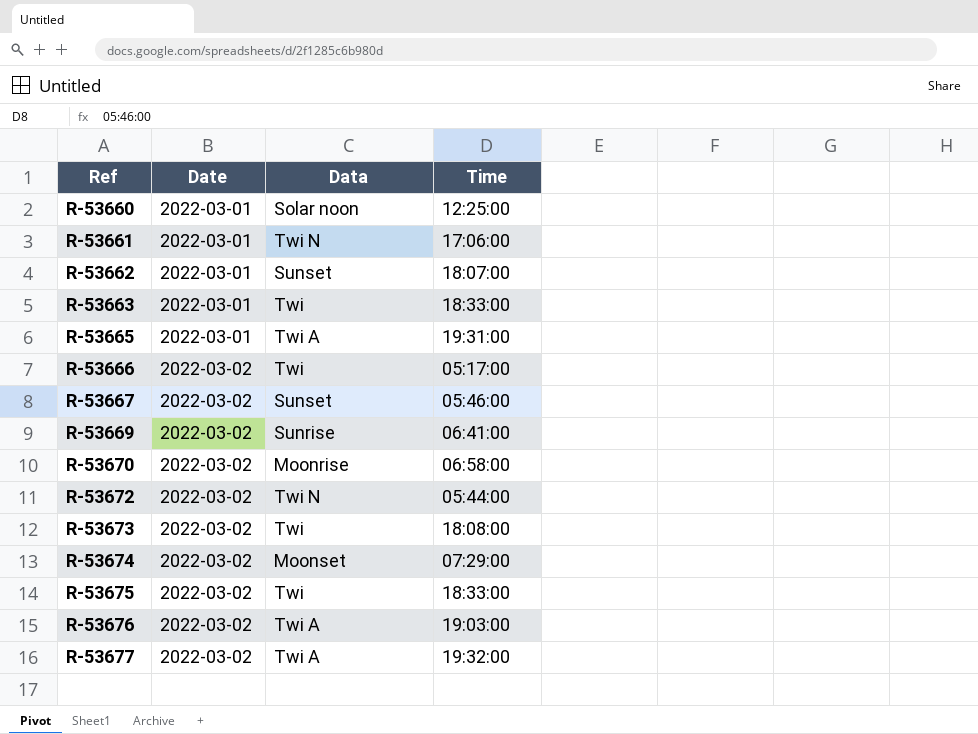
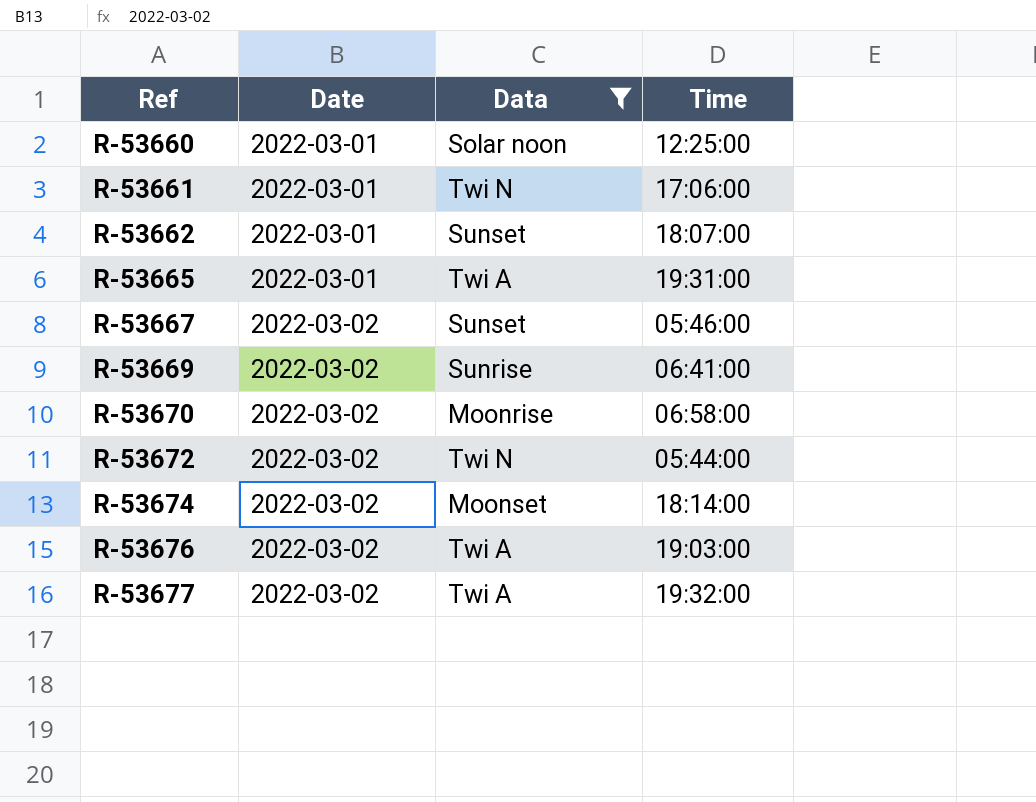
filter: none -> Data != Twi
R-53674 | Time: 07:29:00 -> 18:14:00

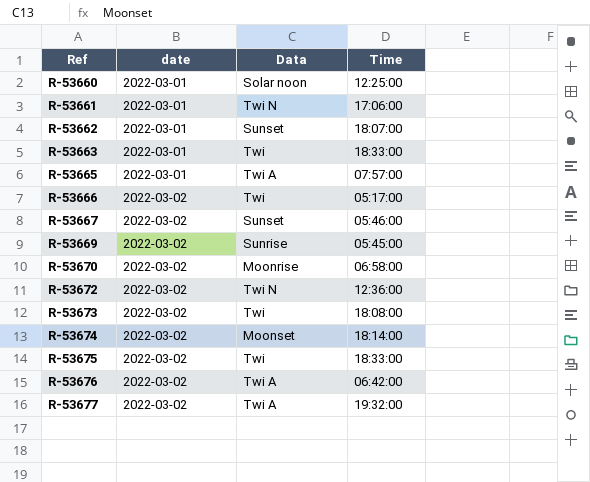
filter: Data != Twi -> none
column name: Date -> date
R-53665 | Time: 19:31:00 -> 07:57:00
R-53669 | Time: 06:41:00 -> 05:45:00
R-53672 | Time: 05:44:00 -> 12:36:00
R-53676 | Time: 19:03:00 -> 06:42:00

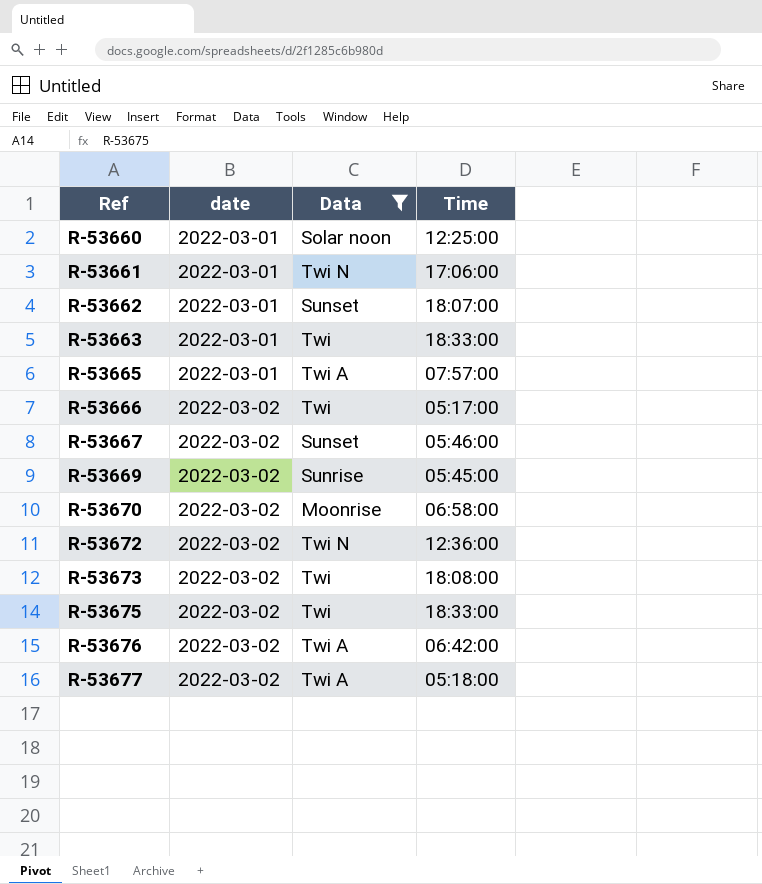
filter: none -> Data != Moonset
R-53677 | Time: 19:32:00 -> 05:18:00

